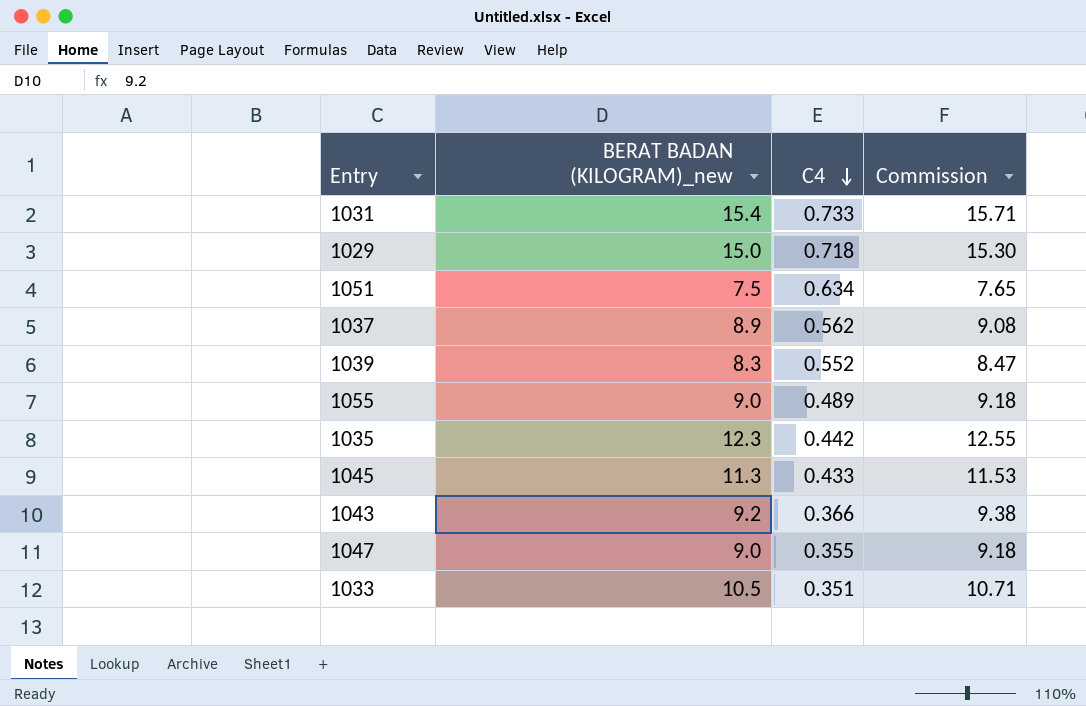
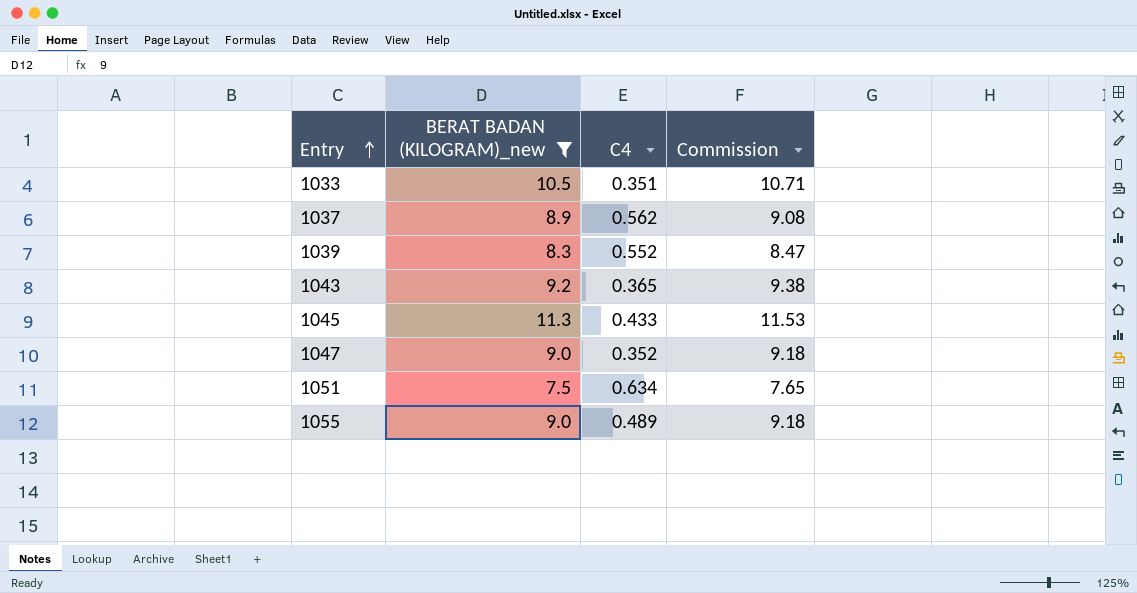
filter: none -> BERAT BADAN (KILOGRAM)_new <= 11.3
row order: C4 descending -> Entry ascending
1043 | C4: 0.366 -> 0.365
1047 | C4: 0.355 -> 0.352

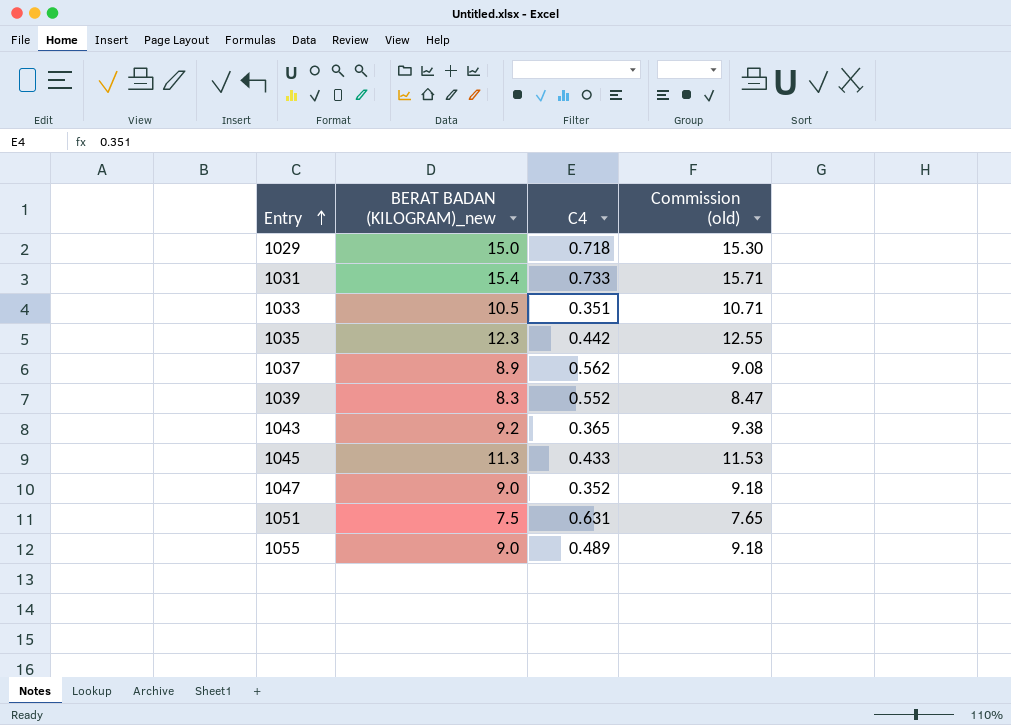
filter: BERAT BADAN (KILOGRAM)_new <= 11.3 -> none
column name: Commission -> Commission (old)
1051 | C4: 0.634 -> 0.631

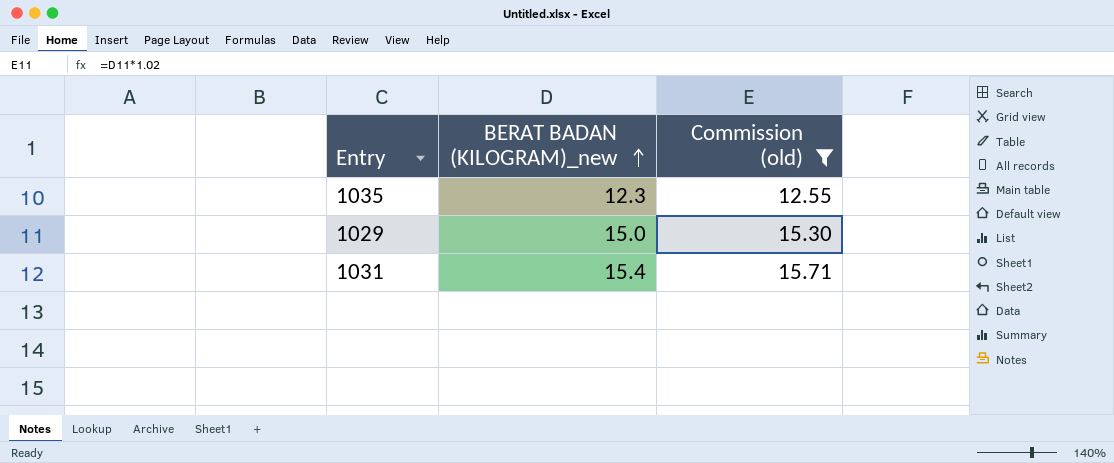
filter: none -> Commission (old) >= 12.55
row order: Entry ascending -> BERAT BADAN (KILOGRAM)_new ascending
column C4 | position: 3 -> none

